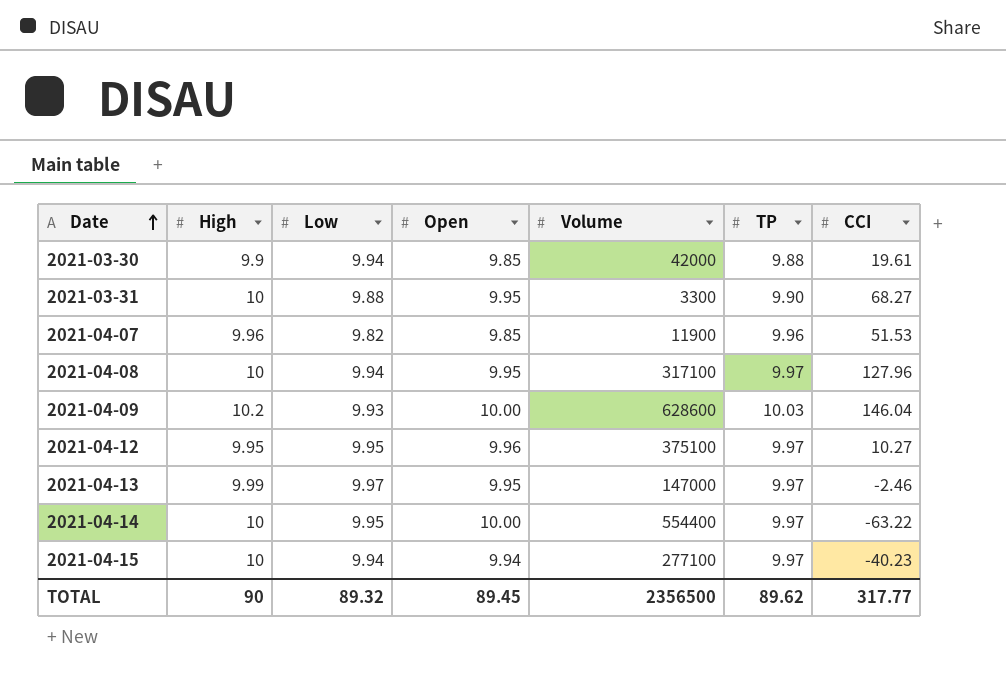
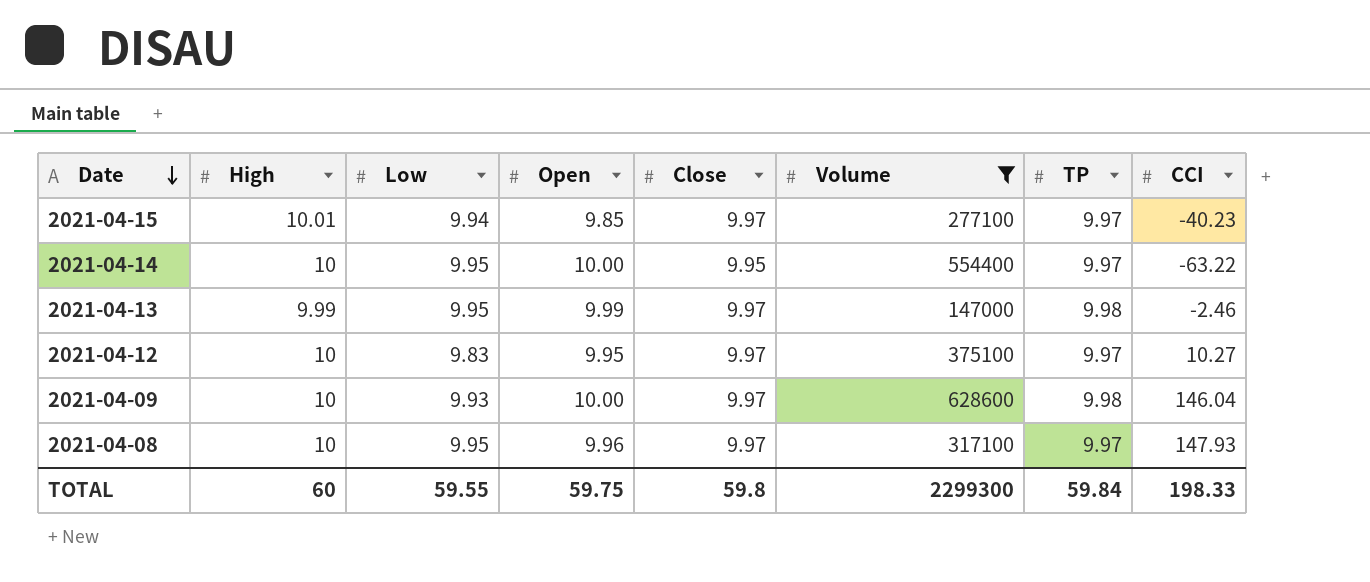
filter: none -> Volume >= 147000
row order: Date ascending -> Date descending
column Close | position: none -> 5
2021-04-15 | High: 10 -> 10.01
2021-04-15 | Open: 9.94 -> 9.85
2021-04-13 | Low: 9.97 -> 9.95
2021-04-13 | Open: 9.95 -> 9.99
2021-04-13 | TP: 9.97 -> 9.98
2021-04-12 | High: 9.95 -> 10
2021-04-12 | Low: 9.95 -> 9.83
2021-04-12 | Open: 9.96 -> 9.95
2021-04-09 | High: 10.2 -> 10
2021-04-09 | TP: 10.03 -> 9.98
2021-04-08 | Low: 9.94 -> 9.95
2021-04-08 | Open: 9.95 -> 9.96
2021-04-08 | CCI: 127.96 -> 147.93
TOTAL | High: 90 -> 60
TOTAL | Low: 89.32 -> 59.55
TOTAL | Open: 89.45 -> 59.75
TOTAL | Volume: 2356500 -> 2299300
TOTAL | TP: 89.62 -> 59.84
TOTAL | CCI: 317.77 -> 198.33

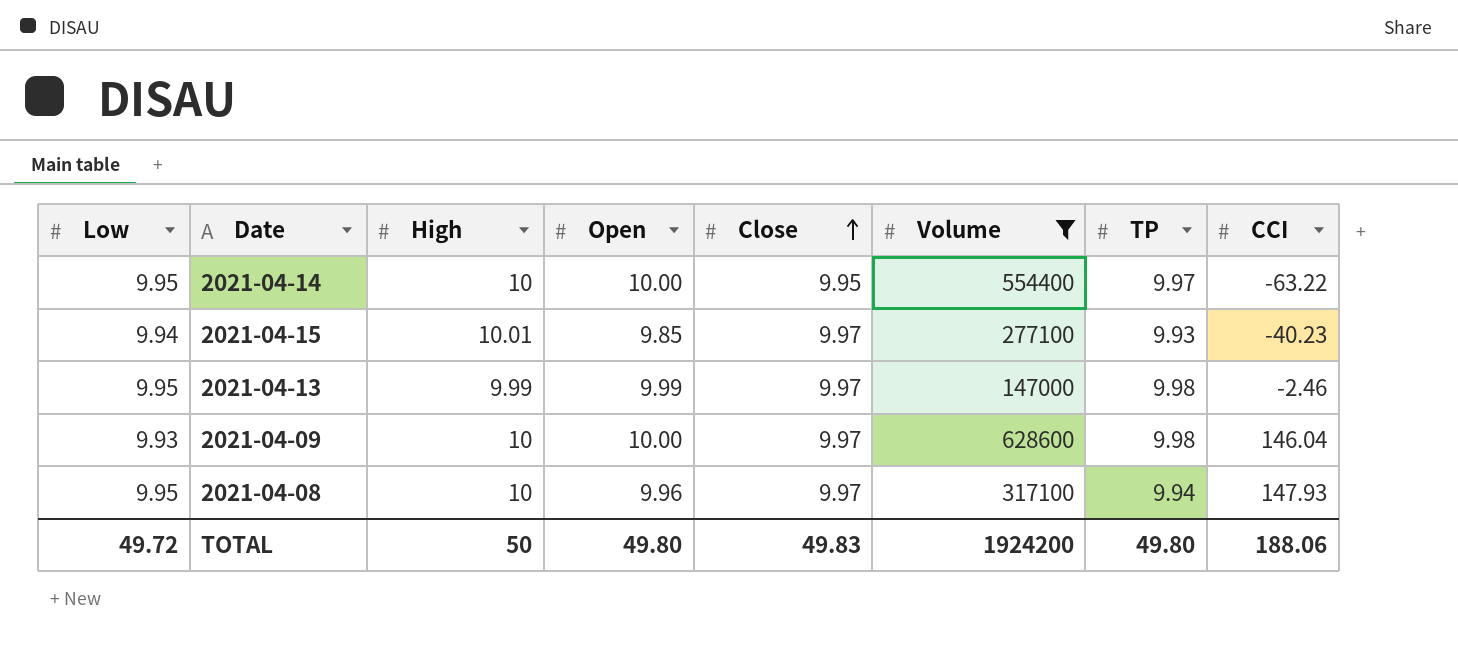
row order: Date descending -> Close ascending
column Low | position: 3 -> 1
row 2021-04-12: 10 | 9.83 | 9.95 | 9.97 | 375100 | 9.97 | 10.27 -> none
2021-04-15 | TP: 9.97 -> 9.93
2021-04-08 | TP: 9.97 -> 9.94
TOTAL | Low: 59.55 -> 49.72
TOTAL | High: 60 -> 50
TOTAL | Open: 59.75 -> 49.80
TOTAL | Close: 59.8 -> 49.83
TOTAL | Volume: 2299300 -> 1924200
TOTAL | TP: 59.84 -> 49.80
TOTAL | CCI: 198.33 -> 188.06

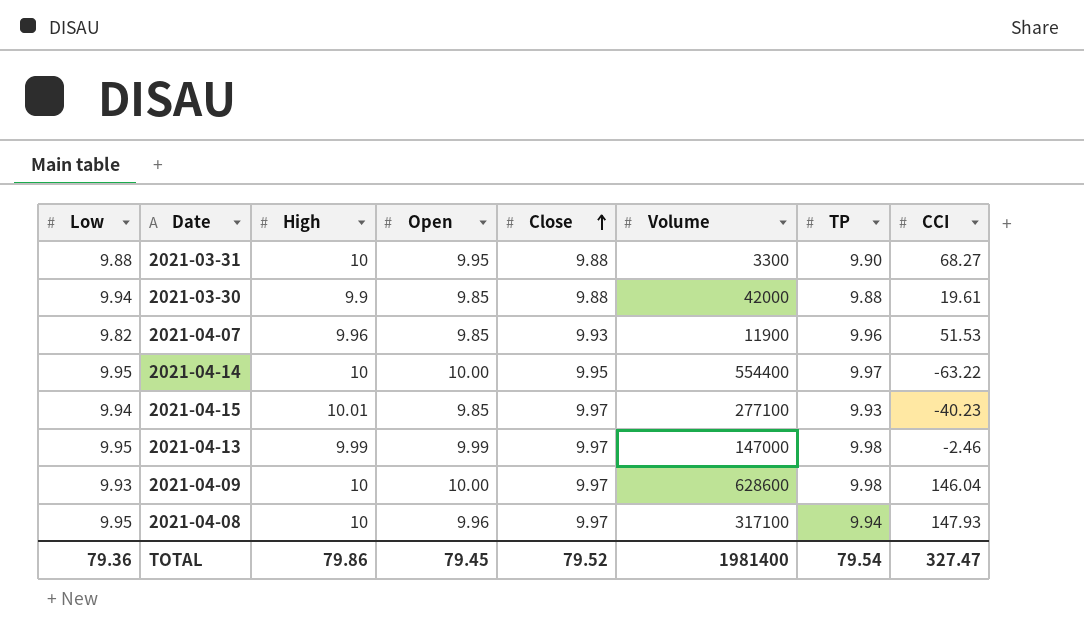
filter: Volume >= 147000 -> none
TOTAL | Low: 49.72 -> 79.36
TOTAL | High: 50 -> 79.86
TOTAL | Open: 49.80 -> 79.45
TOTAL | Close: 49.83 -> 79.52
TOTAL | Volume: 1924200 -> 1981400
TOTAL | TP: 49.80 -> 79.54
TOTAL | CCI: 188.06 -> 327.47

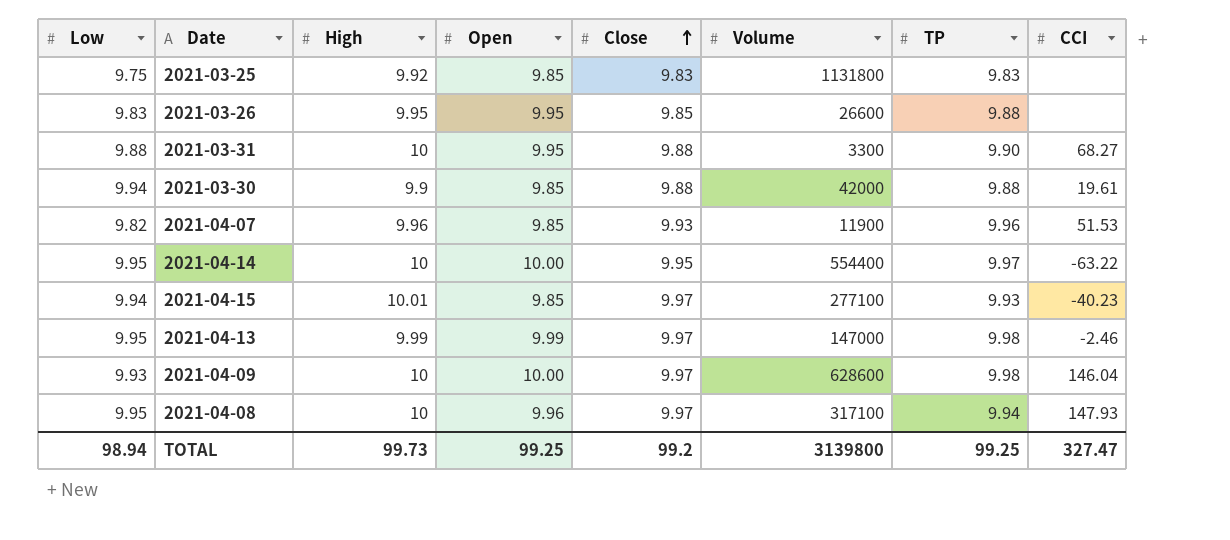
row 2021-03-25: none -> 9.75 | 9.92 | 9.85 | 9.83 | 1131800 | 9.83 | none
row 2021-03-26: none -> 9.83 | 9.95 | 9.95 | 9.85 | 26600 | 9.88 | none
TOTAL | Low: 79.36 -> 98.94
TOTAL | High: 79.86 -> 99.73
TOTAL | Open: 79.45 -> 99.25
TOTAL | Close: 79.52 -> 99.2
TOTAL | Volume: 1981400 -> 3139800
TOTAL | TP: 79.54 -> 99.25

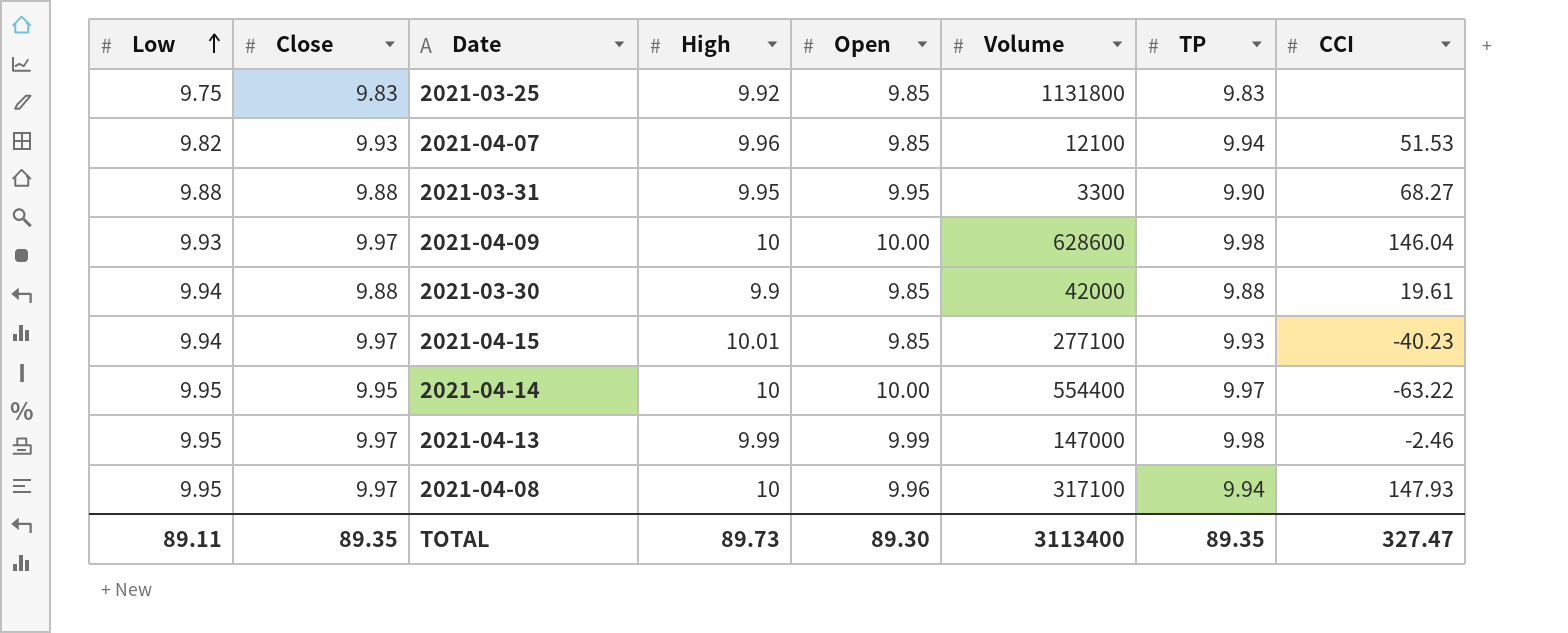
row order: Close ascending -> Low ascending
column Close | position: 5 -> 2
row 2021-03-26: 9.83 | 9.95 | 9.95 | 9.85 | 26600 | 9.88 | none -> none
2021-04-07 | Volume: 11900 -> 12100
2021-04-07 | TP: 9.96 -> 9.94
2021-03-31 | High: 10 -> 9.95
TOTAL | Low: 98.94 -> 89.11
TOTAL | Close: 99.2 -> 89.35
TOTAL | High: 99.73 -> 89.73
TOTAL | Open: 99.25 -> 89.30
TOTAL | Volume: 3139800 -> 3113400
TOTAL | TP: 99.25 -> 89.35

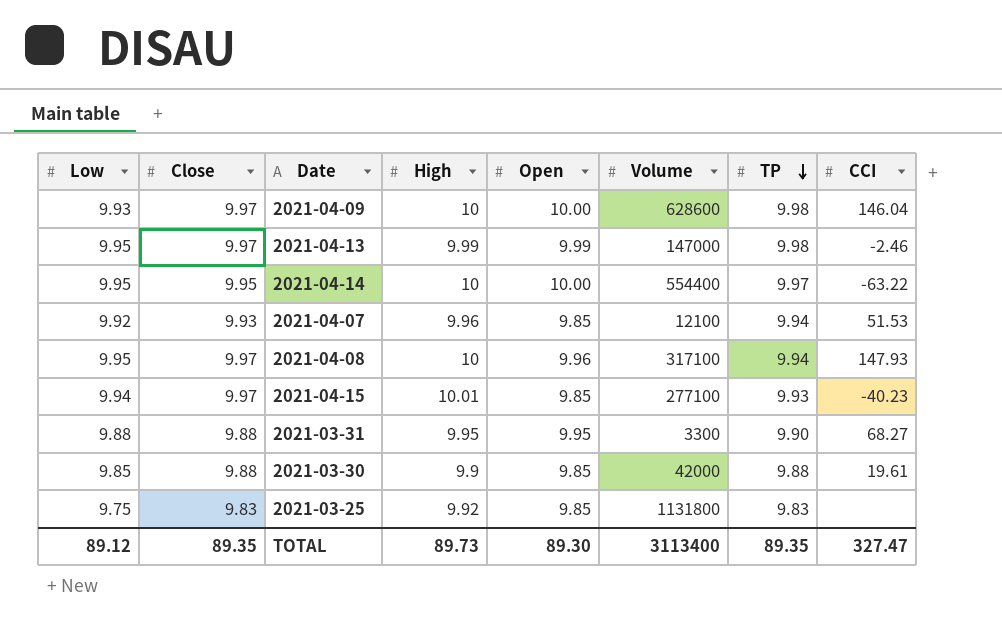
row order: Low ascending -> TP descending
2021-04-07 | Low: 9.82 -> 9.92
2021-03-30 | Low: 9.94 -> 9.85
TOTAL | Low: 89.11 -> 89.12

